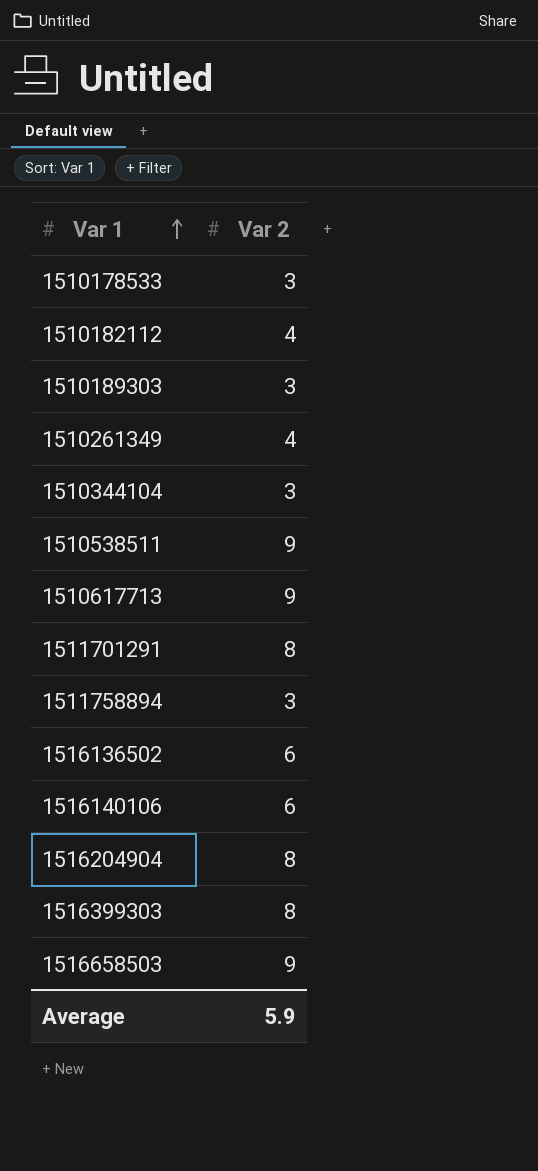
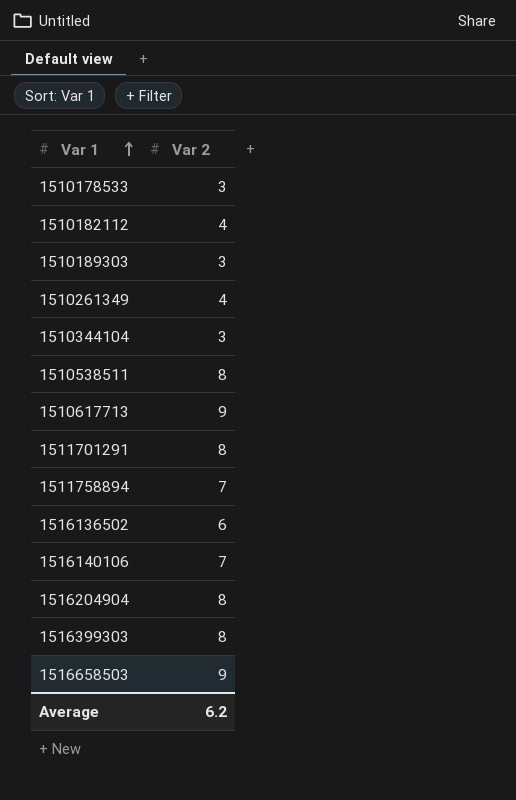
1510538511 | Var 2: 9 -> 8
1511758894 | Var 2: 3 -> 7
1516140106 | Var 2: 6 -> 7
Average | Var 2: 5.9 -> 6.2

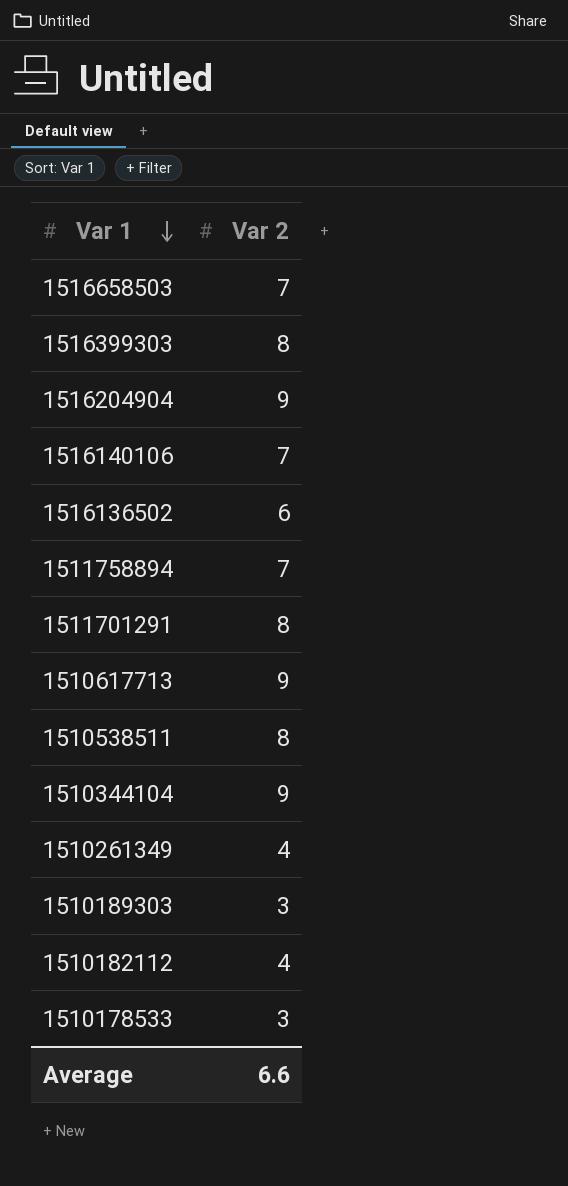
row order: Var 1 ascending -> Var 1 descending
1516658503 | Var 2: 9 -> 7
1516204904 | Var 2: 8 -> 9
1510344104 | Var 2: 3 -> 9
Average | Var 2: 6.2 -> 6.6

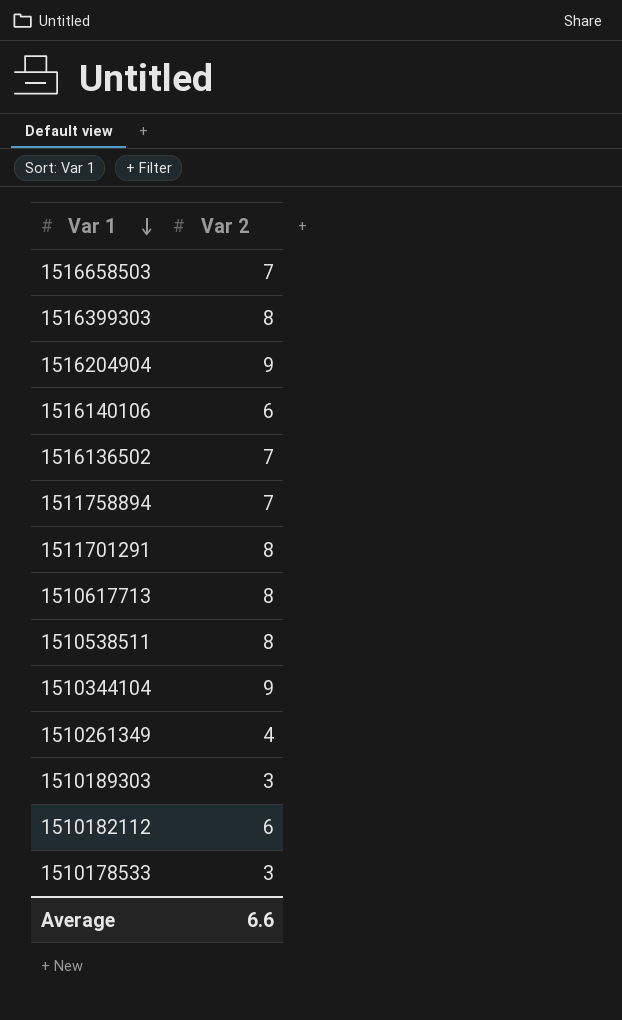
1516140106 | Var 2: 7 -> 6
1516136502 | Var 2: 6 -> 7
1510617713 | Var 2: 9 -> 8
1510182112 | Var 2: 4 -> 6

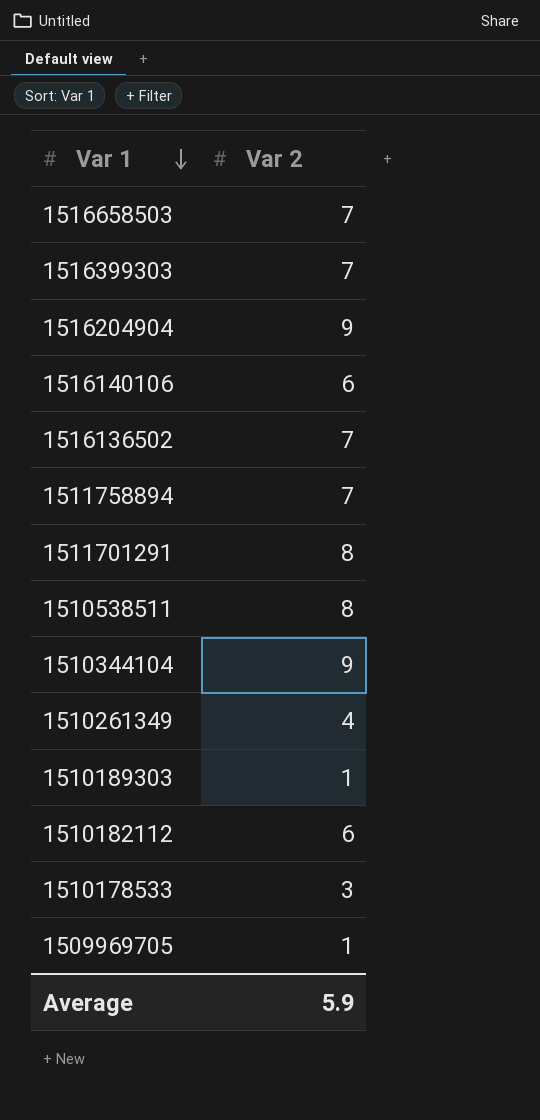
row 1510617713: 8 -> none
1516399303 | Var 2: 8 -> 7
1510189303 | Var 2: 3 -> 1
row 1509969705: none -> 1
Average | Var 2: 6.6 -> 5.9

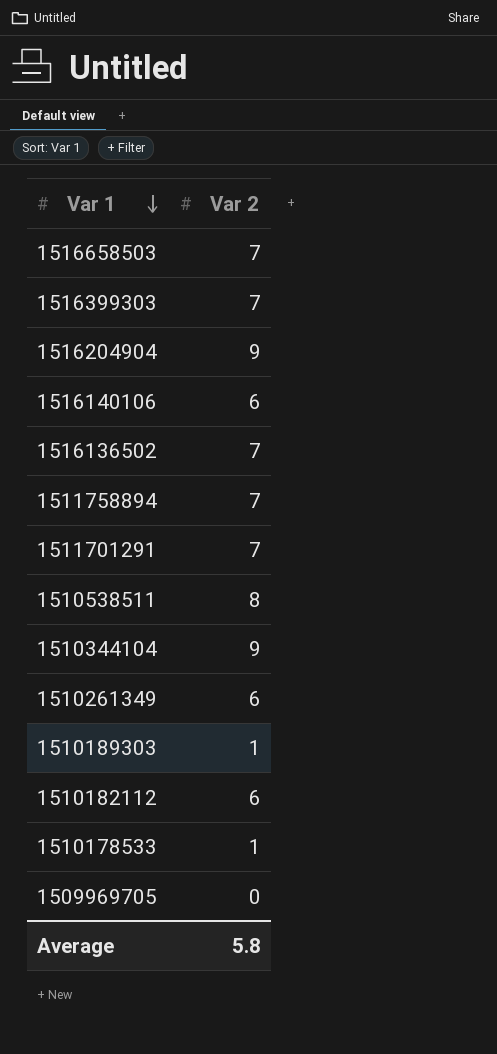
1511701291 | Var 2: 8 -> 7
1510261349 | Var 2: 4 -> 6
1510178533 | Var 2: 3 -> 1
1509969705 | Var 2: 1 -> 0
Average | Var 2: 5.9 -> 5.8

